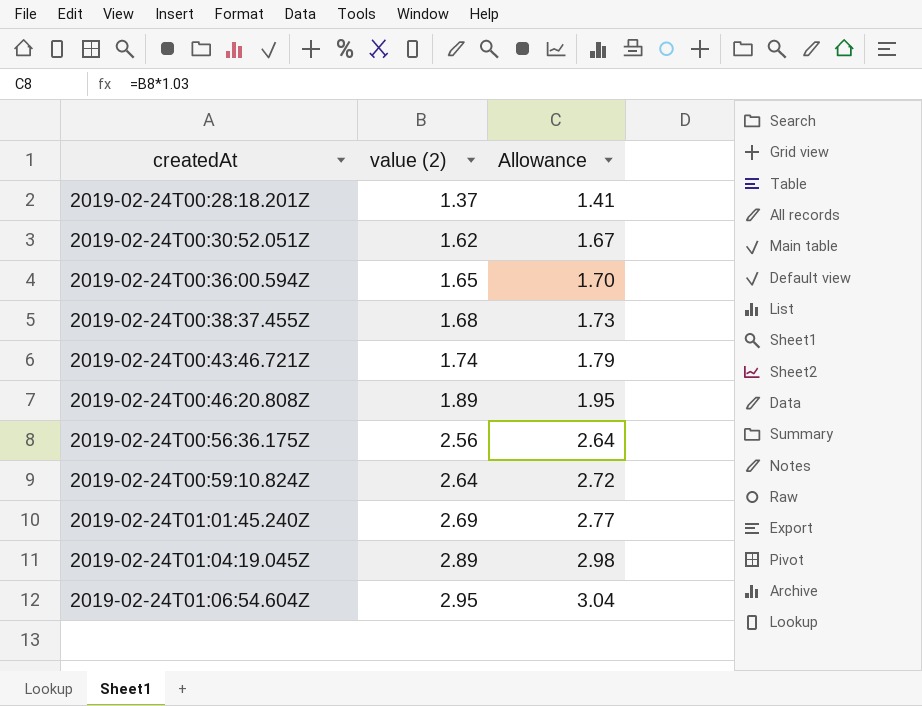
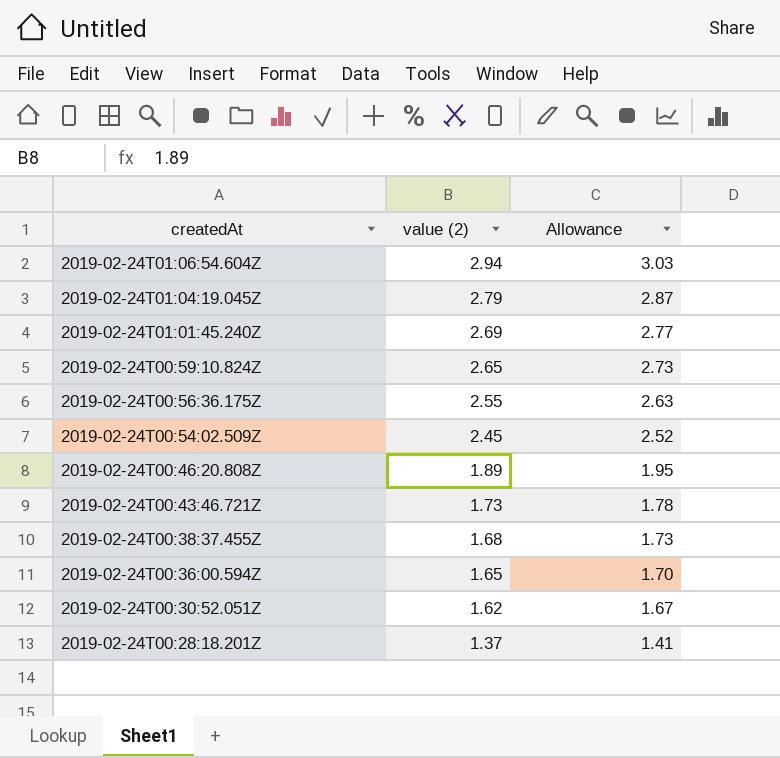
row order: createdAt ascending -> createdAt descending
2019-02-24T01:06:54.604Z | value (2): 2.95 -> 2.94
2019-02-24T01:06:54.604Z | Allowance: 3.04 -> 3.03
2019-02-24T01:04:19.045Z | value (2): 2.89 -> 2.79
2019-02-24T01:04:19.045Z | Allowance: 2.98 -> 2.87
2019-02-24T00:59:10.824Z | value (2): 2.64 -> 2.65
2019-02-24T00:59:10.824Z | Allowance: 2.72 -> 2.73
2019-02-24T00:56:36.175Z | value (2): 2.56 -> 2.55
2019-02-24T00:56:36.175Z | Allowance: 2.64 -> 2.63
row 2019-02-24T00:54:02.509Z: none -> 2.45 | 2.52
2019-02-24T00:43:46.721Z | value (2): 1.74 -> 1.73
2019-02-24T00:43:46.721Z | Allowance: 1.79 -> 1.78

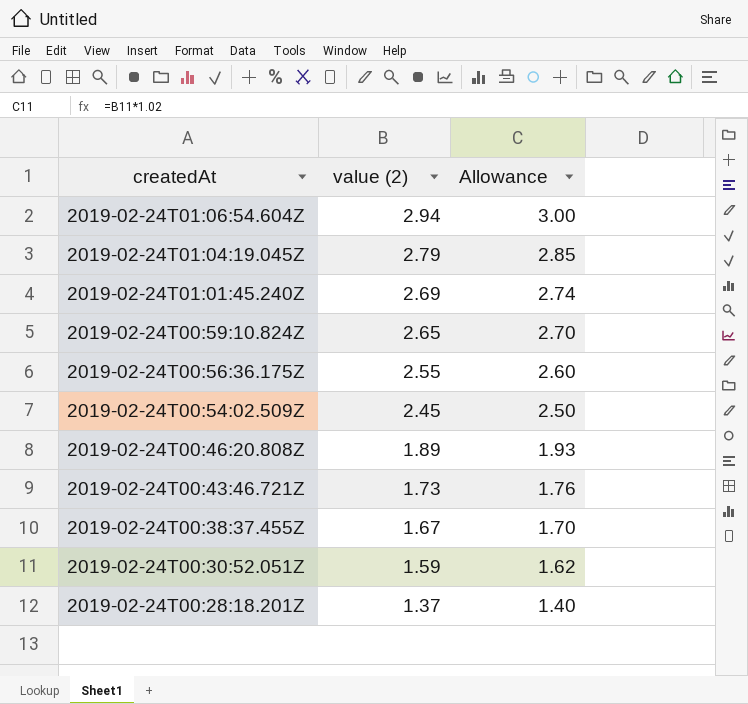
column Allowance | formula: [value (2)] * 1.03 -> [value (2)] * 1.02
row 2019-02-24T00:36:00.594Z: 1.65 | 1.70 -> none
2019-02-24T00:38:37.455Z | value (2): 1.68 -> 1.67
2019-02-24T00:30:52.051Z | value (2): 1.62 -> 1.59

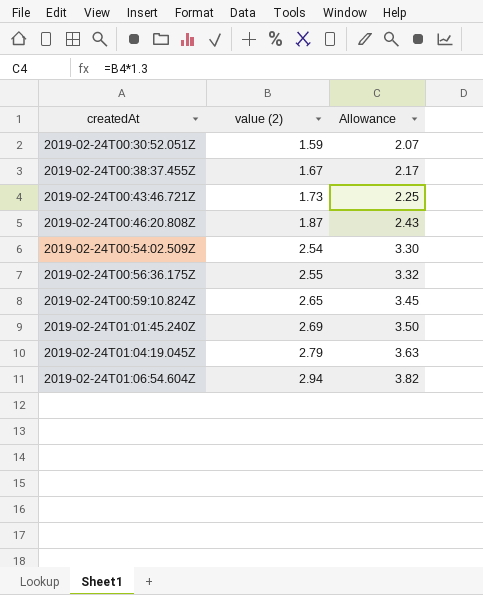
row order: createdAt descending -> createdAt ascending
column Allowance | formula: [value (2)] * 1.02 -> [value (2)] * 1.3
row 2019-02-24T00:28:18.201Z: 1.37 | 1.40 -> none
2019-02-24T00:46:20.808Z | value (2): 1.89 -> 1.87
2019-02-24T00:54:02.509Z | value (2): 2.45 -> 2.54

